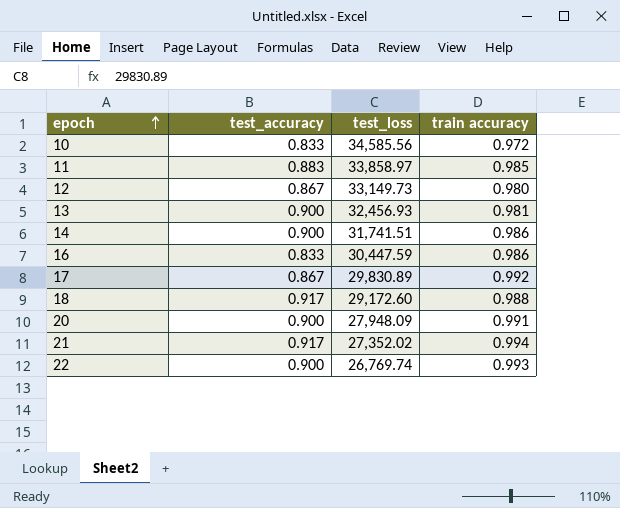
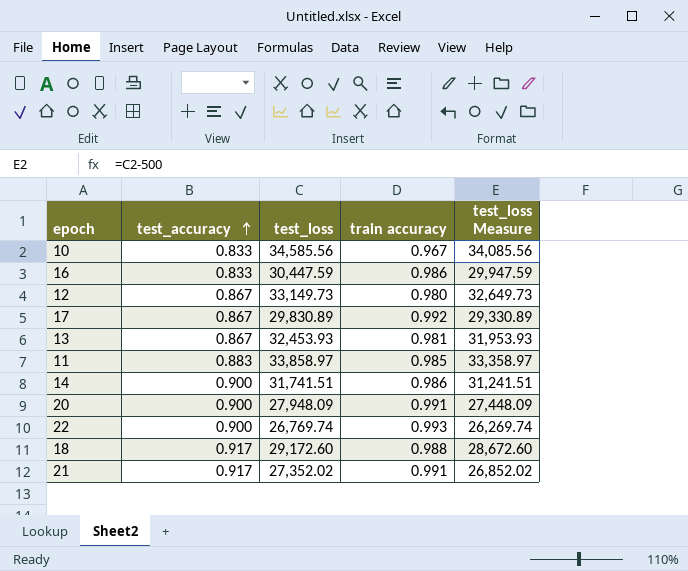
row order: epoch ascending -> test_accuracy ascending
column test_loss Measure | formula: none -> [test_loss] - 500
10 | train accuracy: 0.972 -> 0.967
13 | test_accuracy: 0.900 -> 0.867
13 | test_loss: 32,456.93 -> 32,453.93
21 | train accuracy: 0.994 -> 0.991

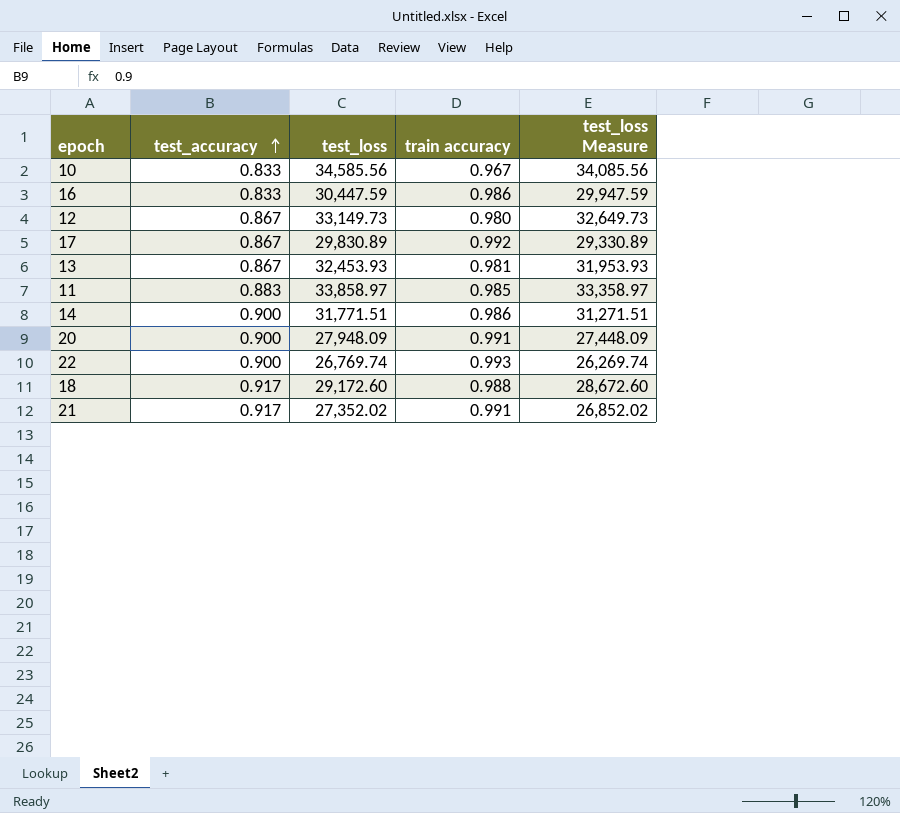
14 | test_loss: 31,741.51 -> 31,771.51
14 | test_loss Measure: 31,241.51 -> 31,271.51

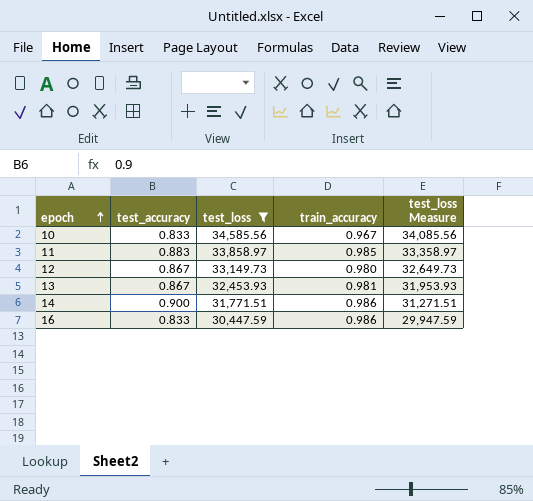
filter: none -> test_loss >= 30,447.59
row order: test_accuracy ascending -> epoch ascending
column name: train accuracy -> train_accuracy

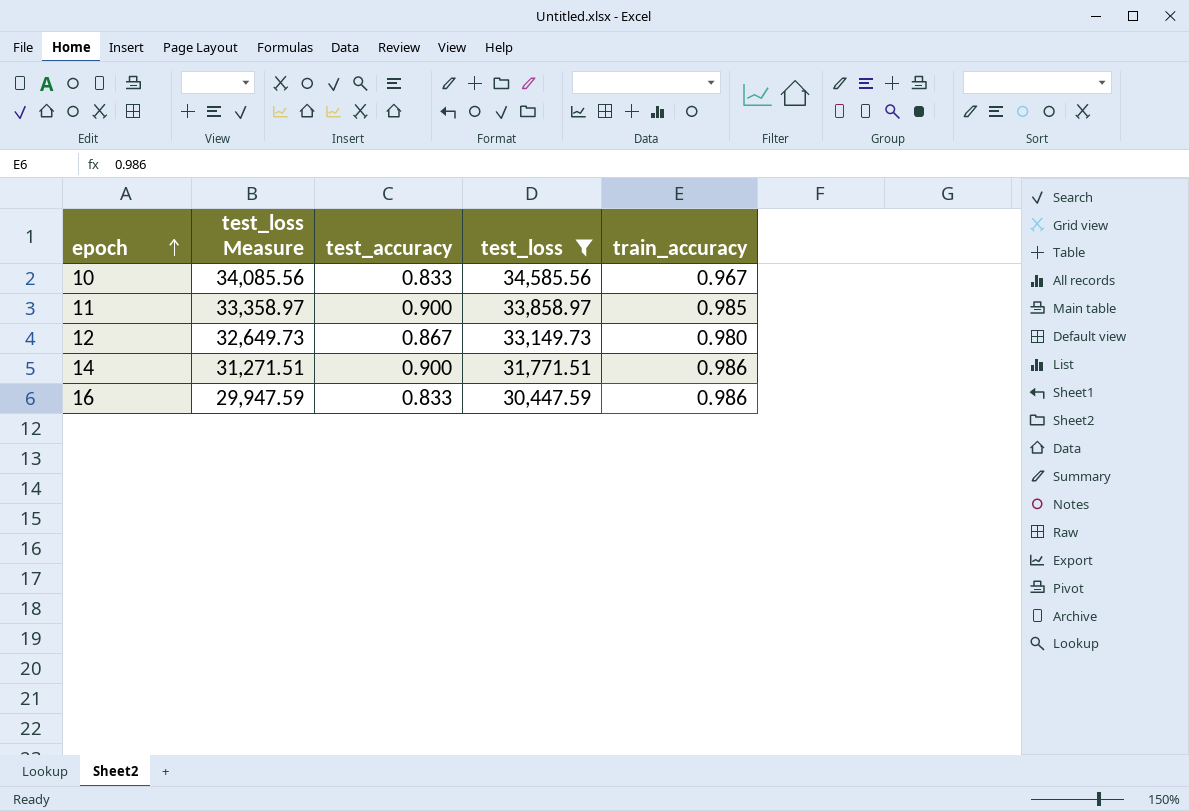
column test_loss Measure | position: 5 -> 2
row 13: 0.867 | 32,453.93 | 0.981 | 31,953.93 -> none
11 | test_accuracy: 0.883 -> 0.900

